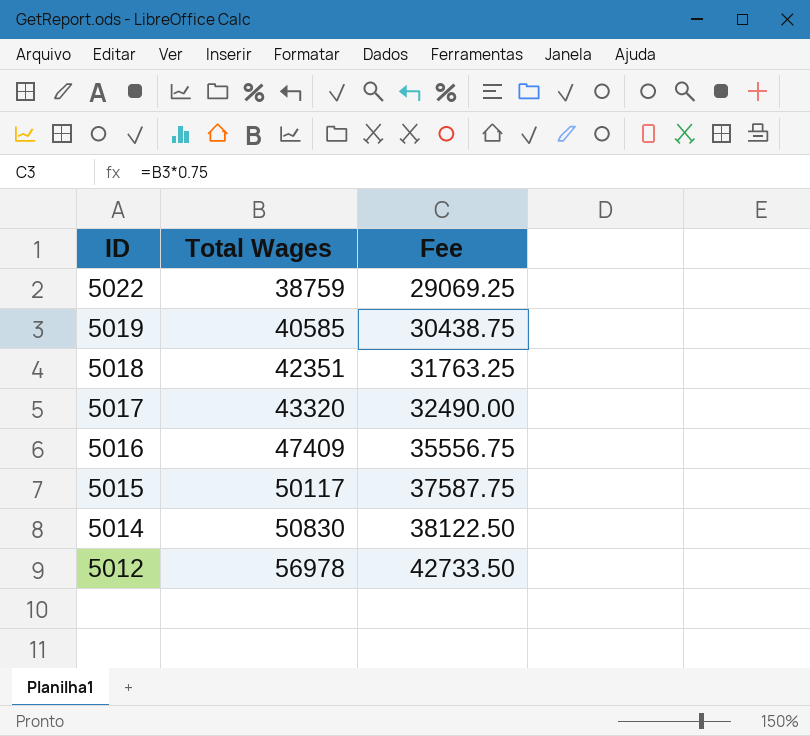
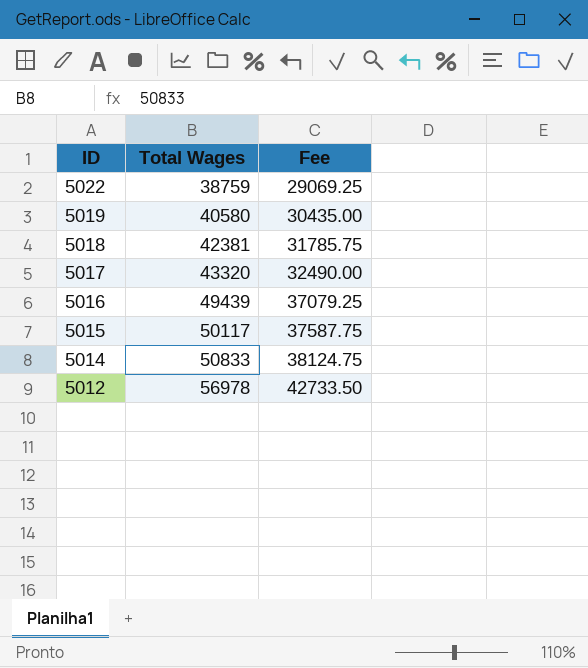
5019 | Total Wages: 40585 -> 40580
5019 | Fee: 30438.75 -> 30435.00
5018 | Total Wages: 42351 -> 42381
5018 | Fee: 31763.25 -> 31785.75
5016 | Total Wages: 47409 -> 49439
5016 | Fee: 35556.75 -> 37079.25
5014 | Total Wages: 50830 -> 50833
5014 | Fee: 38122.50 -> 38124.75

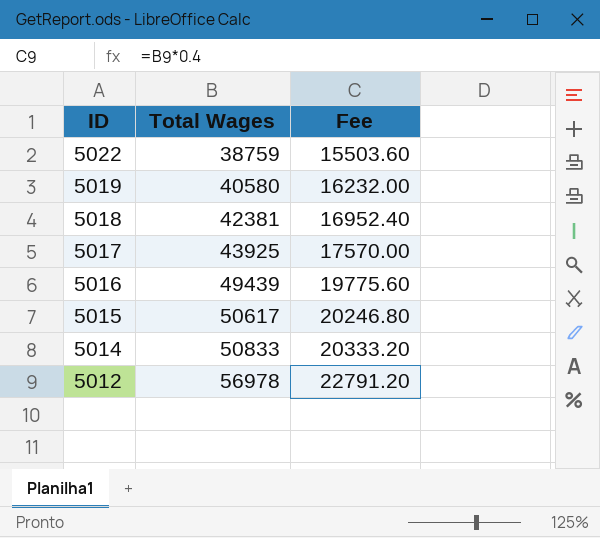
column Fee | formula: [Total Wages] * 0.75 -> [Total Wages] * 0.4
5017 | Total Wages: 43320 -> 43925
5015 | Total Wages: 50117 -> 50617

